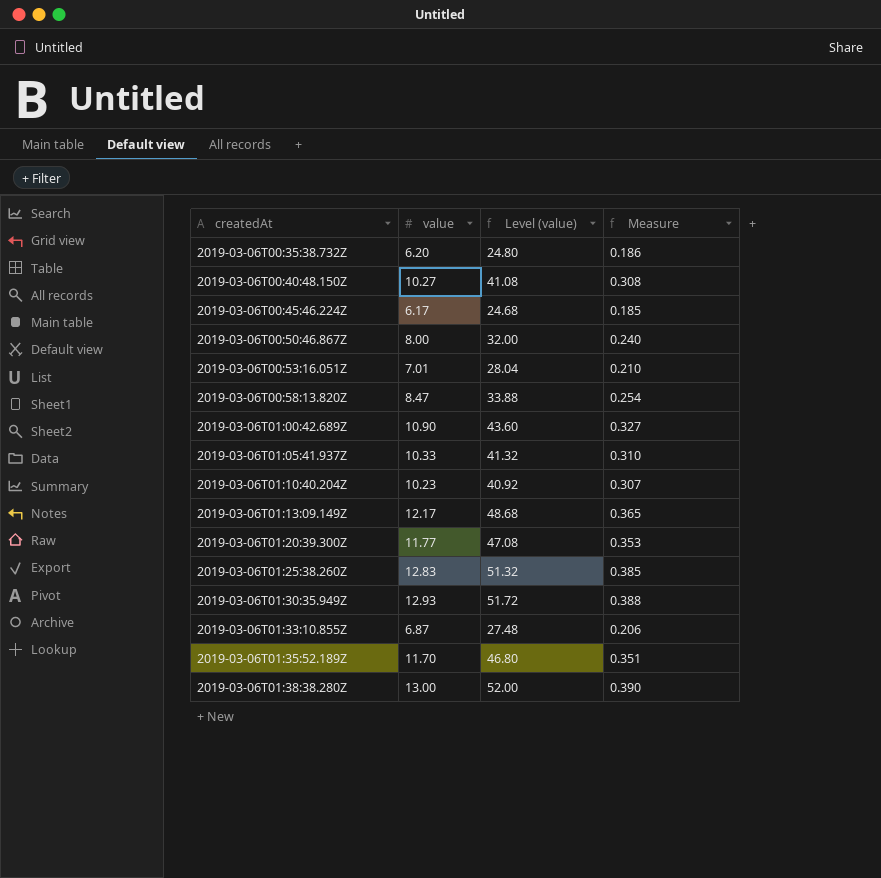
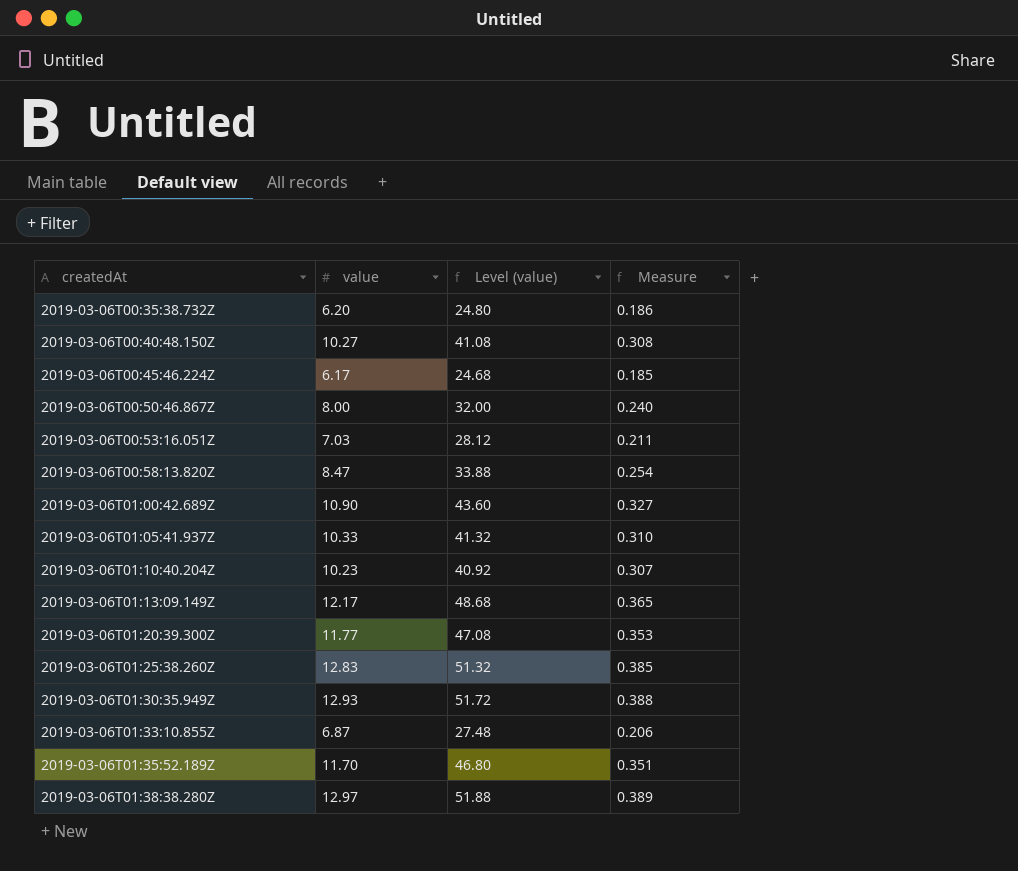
2019-03-06T00:53:16.051Z | value: 7.01 -> 7.03
2019-03-06T00:53:16.051Z | Level (value): 28.04 -> 28.12
2019-03-06T00:53:16.051Z | Measure: 0.210 -> 0.211
2019-03-06T01:38:38.280Z | value: 13.00 -> 12.97
2019-03-06T01:38:38.280Z | Level (value): 52.00 -> 51.88
2019-03-06T01:38:38.280Z | Measure: 0.390 -> 0.389

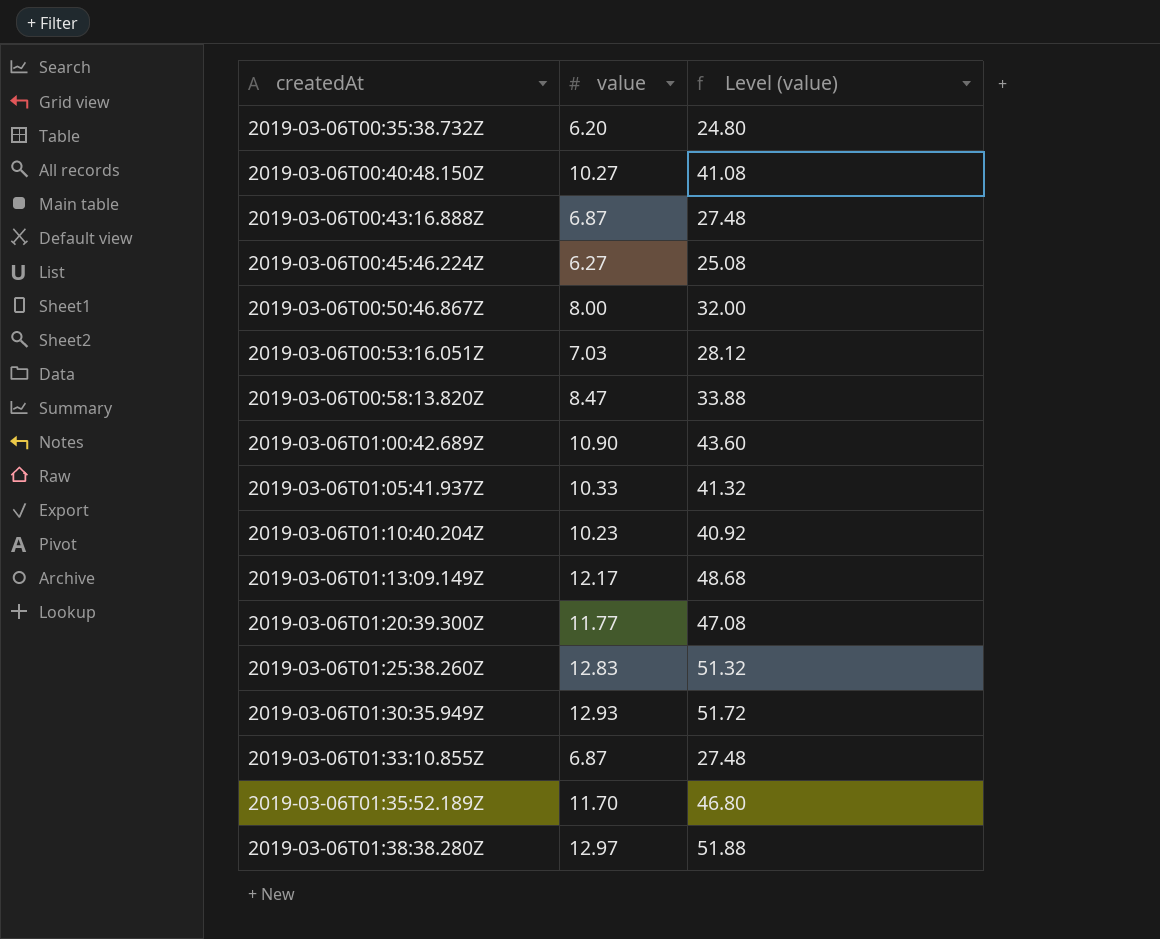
column Measure | formula: [value] * 0.03 -> none
row 2019-03-06T00:43:16.888Z: none -> 6.87 | 27.48
2019-03-06T00:45:46.224Z | value: 6.17 -> 6.27
2019-03-06T00:45:46.224Z | Level (value): 24.68 -> 25.08

